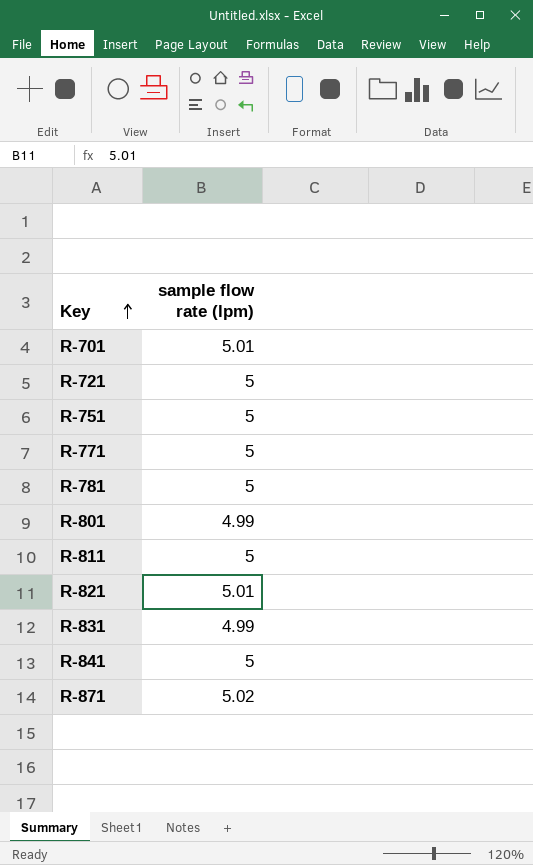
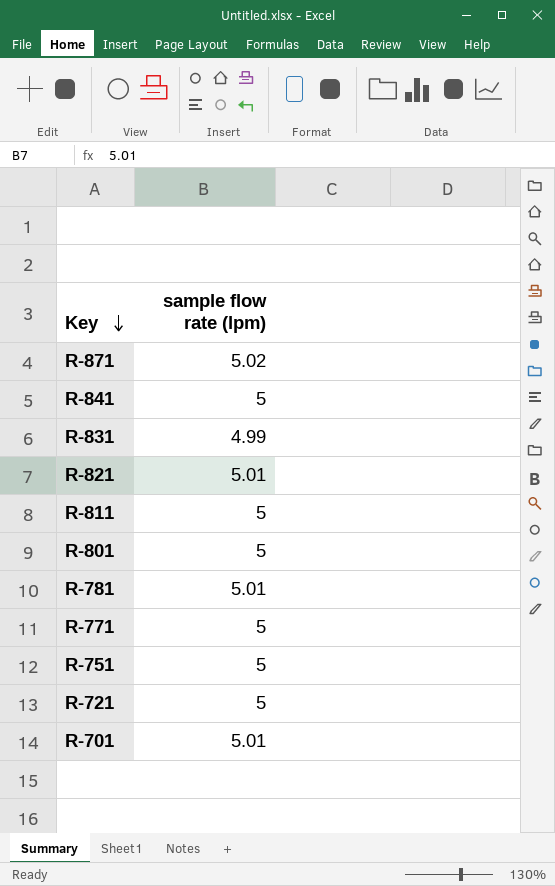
row order: Key ascending -> Key descending
R-801 | sample flow rate (lpm): 4.99 -> 5
R-781 | sample flow rate (lpm): 5 -> 5.01

